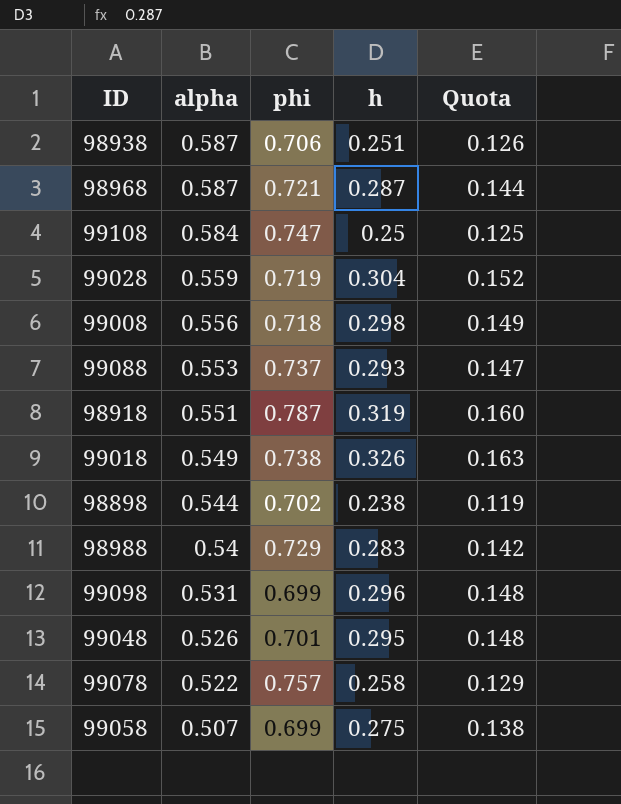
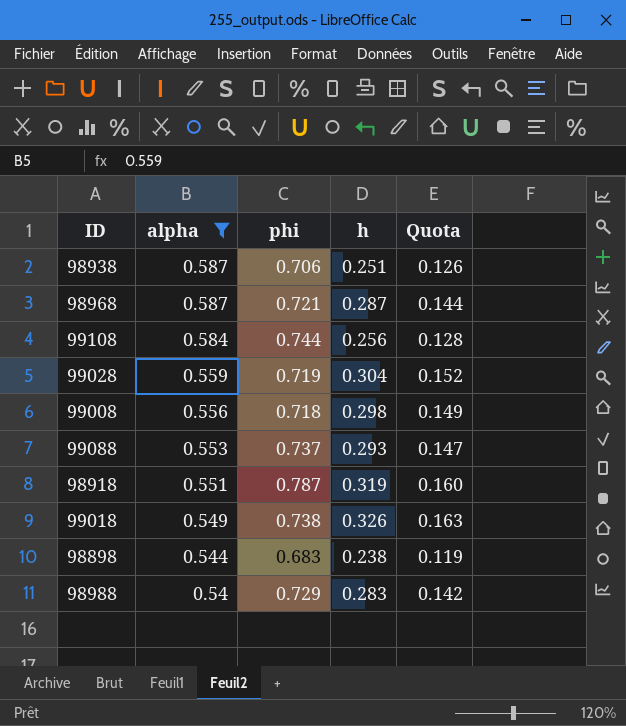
filter: none -> alpha >= 0.54
99108 | phi: 0.747 -> 0.744
99108 | h: 0.25 -> 0.256
99108 | Quota: 0.125 -> 0.128
98898 | phi: 0.702 -> 0.683

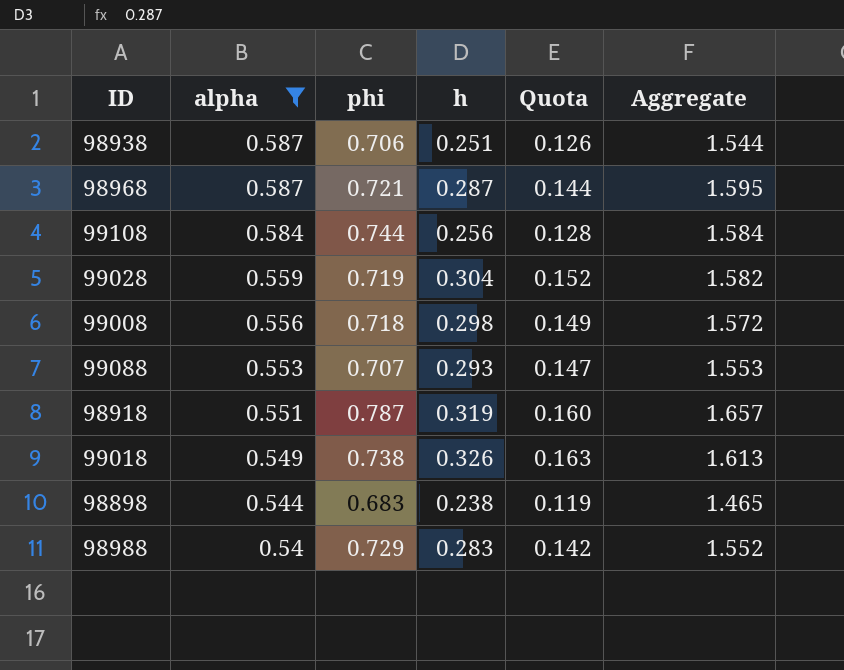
column Aggregate | formula: none -> [alpha] + [phi] + [h]
99088 | phi: 0.737 -> 0.707

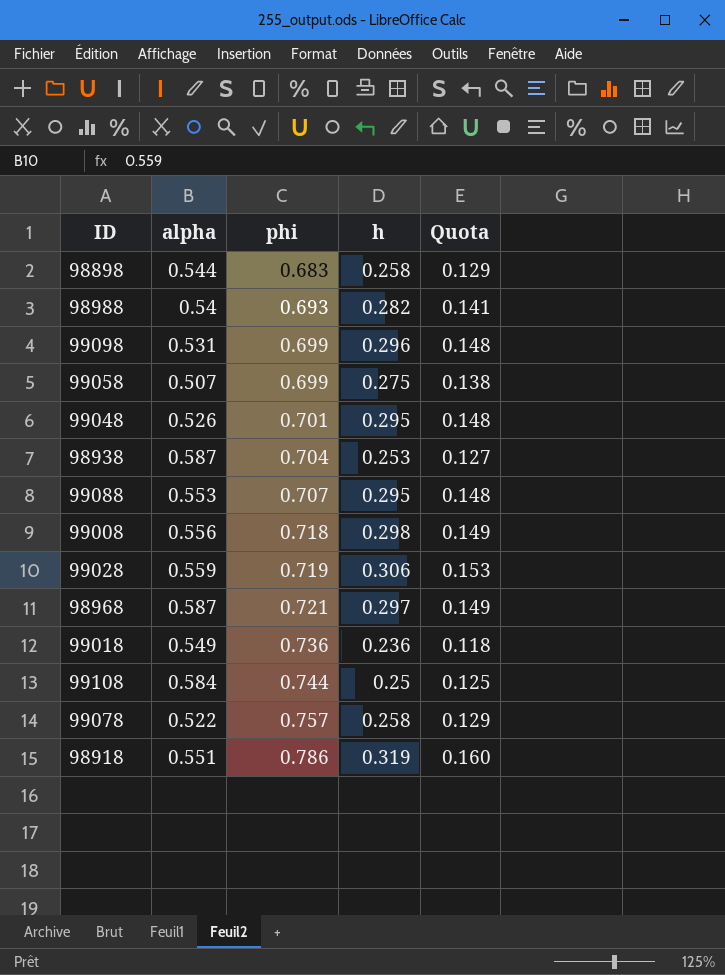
filter: alpha >= 0.54 -> none
row order: alpha descending -> phi ascending
column Aggregate | formula: [alpha] + [phi] + [h] -> none
98898 | h: 0.238 -> 0.258
98898 | Quota: 0.119 -> 0.129
98988 | phi: 0.729 -> 0.693
98988 | h: 0.283 -> 0.282
98988 | Quota: 0.142 -> 0.141
98938 | phi: 0.706 -> 0.704
98938 | h: 0.251 -> 0.253
98938 | Quota: 0.126 -> 0.127
99088 | h: 0.293 -> 0.295
99088 | Quota: 0.147 -> 0.148
99028 | h: 0.304 -> 0.306
99028 | Quota: 0.152 -> 0.153
98968 | h: 0.287 -> 0.297
98968 | Quota: 0.144 -> 0.149
99018 | phi: 0.738 -> 0.736
99018 | h: 0.326 -> 0.236
99018 | Quota: 0.163 -> 0.118
99108 | h: 0.256 -> 0.25
99108 | Quota: 0.128 -> 0.125
98918 | phi: 0.787 -> 0.786

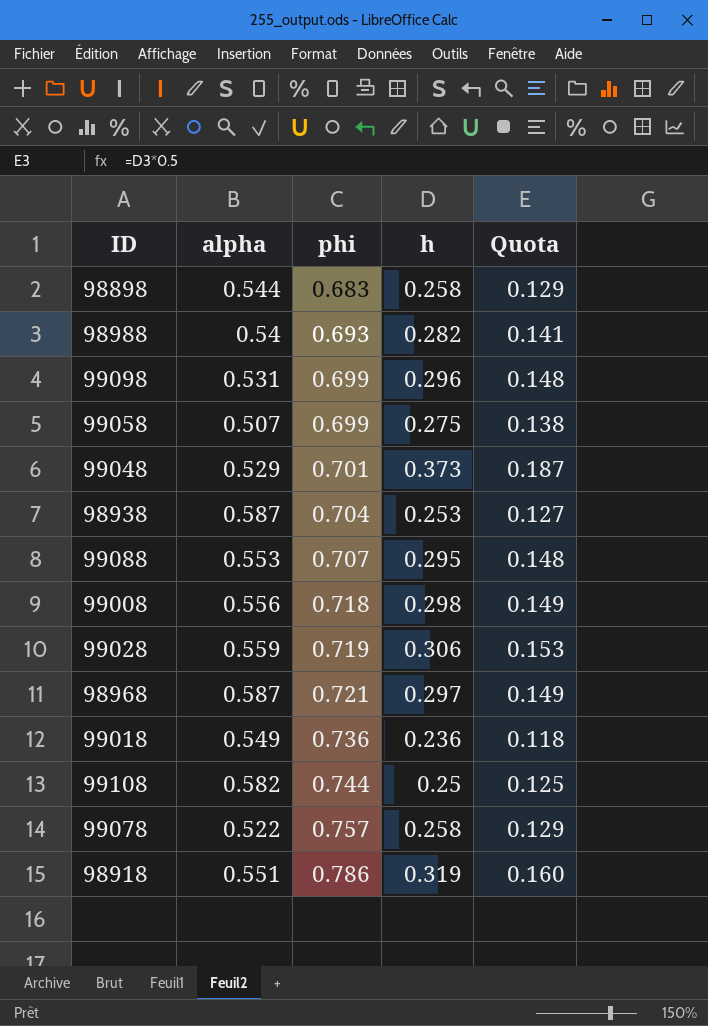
99048 | alpha: 0.526 -> 0.529
99048 | h: 0.295 -> 0.373
99048 | Quota: 0.148 -> 0.187
99108 | alpha: 0.584 -> 0.582

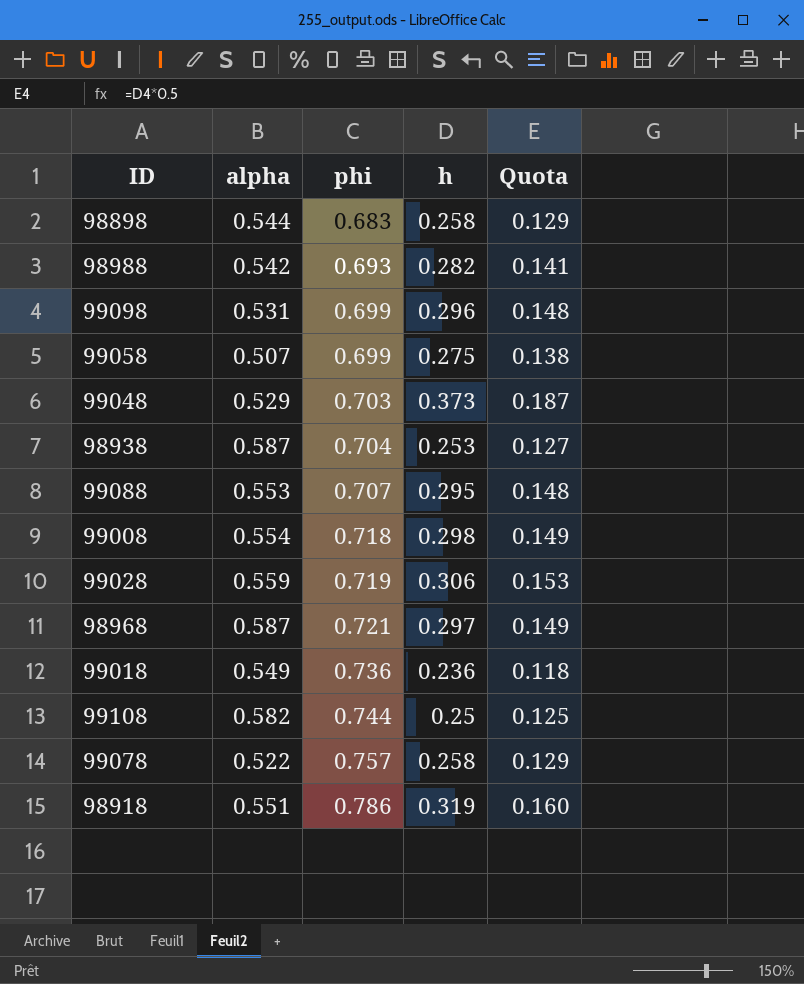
98988 | alpha: 0.54 -> 0.542
99048 | phi: 0.701 -> 0.703
99008 | alpha: 0.556 -> 0.554

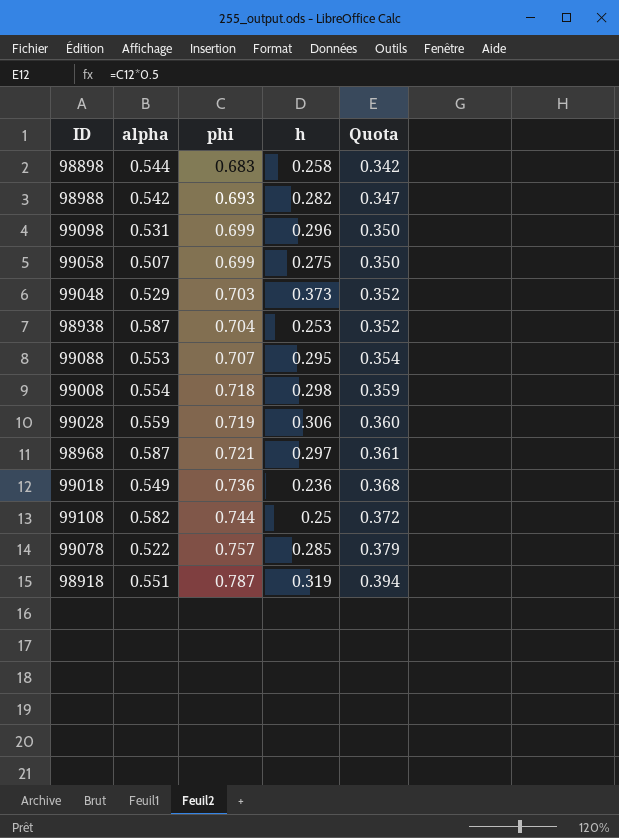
column Quota | formula: [h] * 0.5 -> [phi] * 0.5
99078 | h: 0.258 -> 0.285
98918 | phi: 0.786 -> 0.787

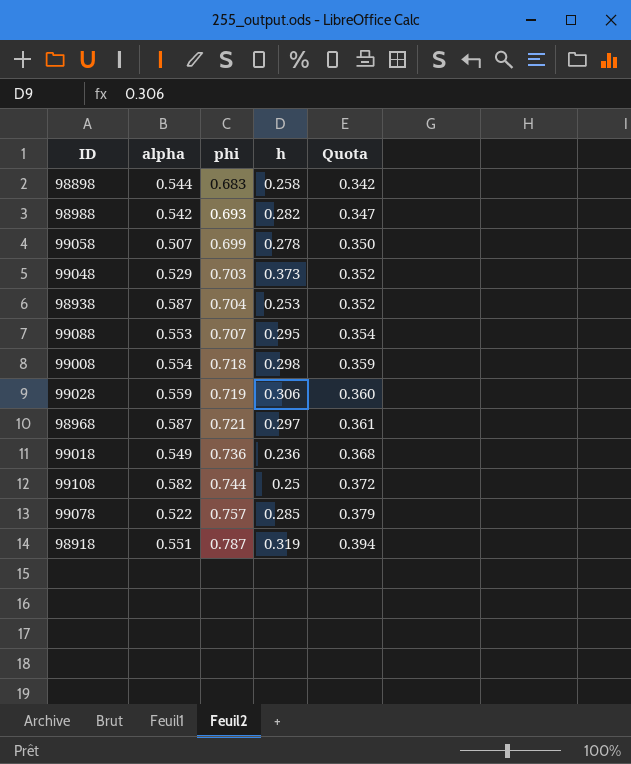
row 99098: 0.531 | 0.699 | 0.296 | 0.350 -> none
99058 | h: 0.275 -> 0.278

